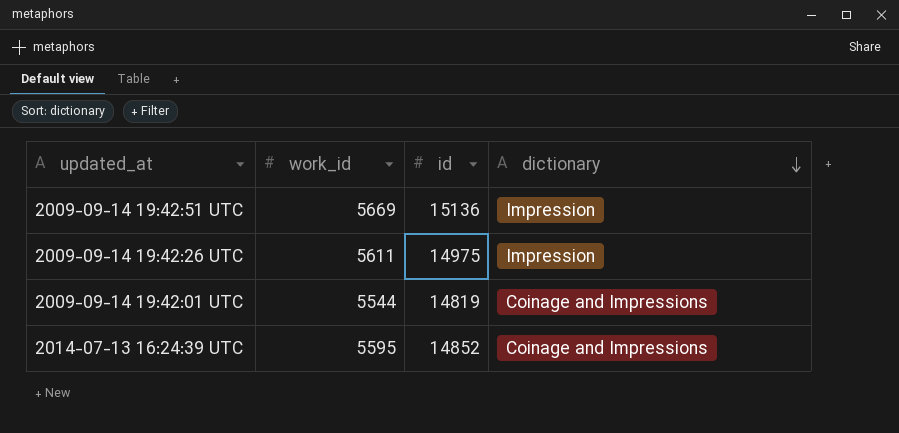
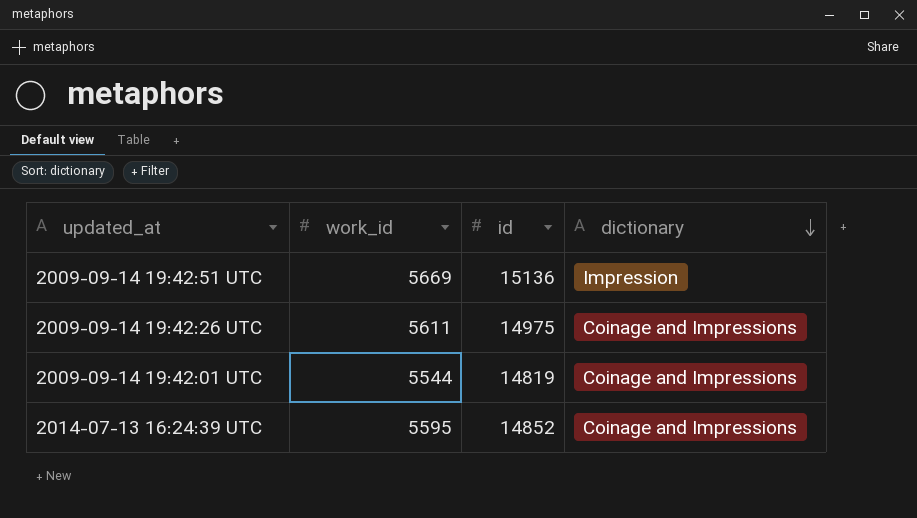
2009-09-14 19:42:26 UTC | dictionary: Impression -> Coinage and Impressions

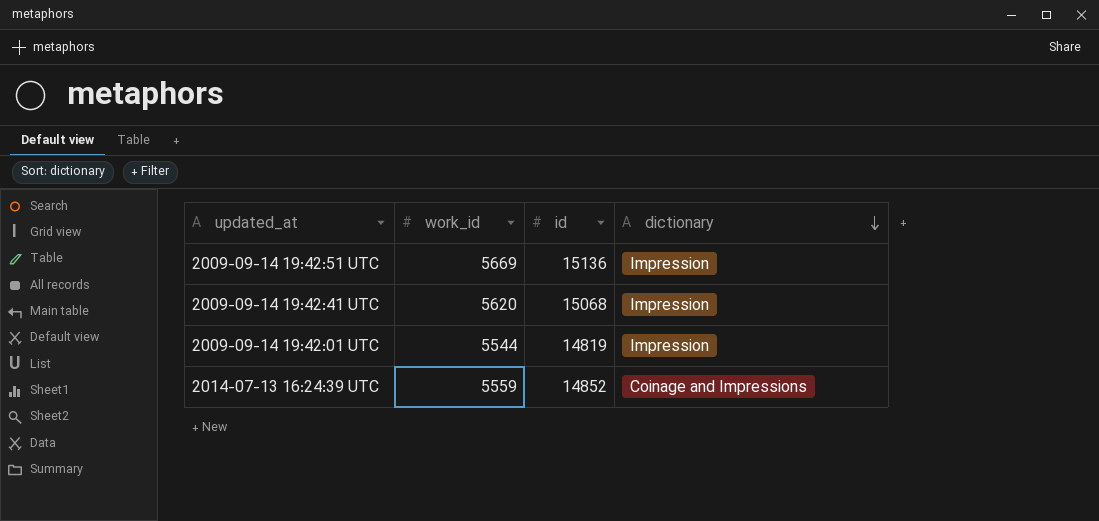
row 2009-09-14 19:42:26 UTC: 5611 | 14975 | Coinage and Impressions -> none
row 2009-09-14 19:42:41 UTC: none -> 5620 | 15068 | Impression
2009-09-14 19:42:01 UTC | dictionary: Coinage and Impressions -> Impression
2014-07-13 16:24:39 UTC | work_id: 5595 -> 5559

